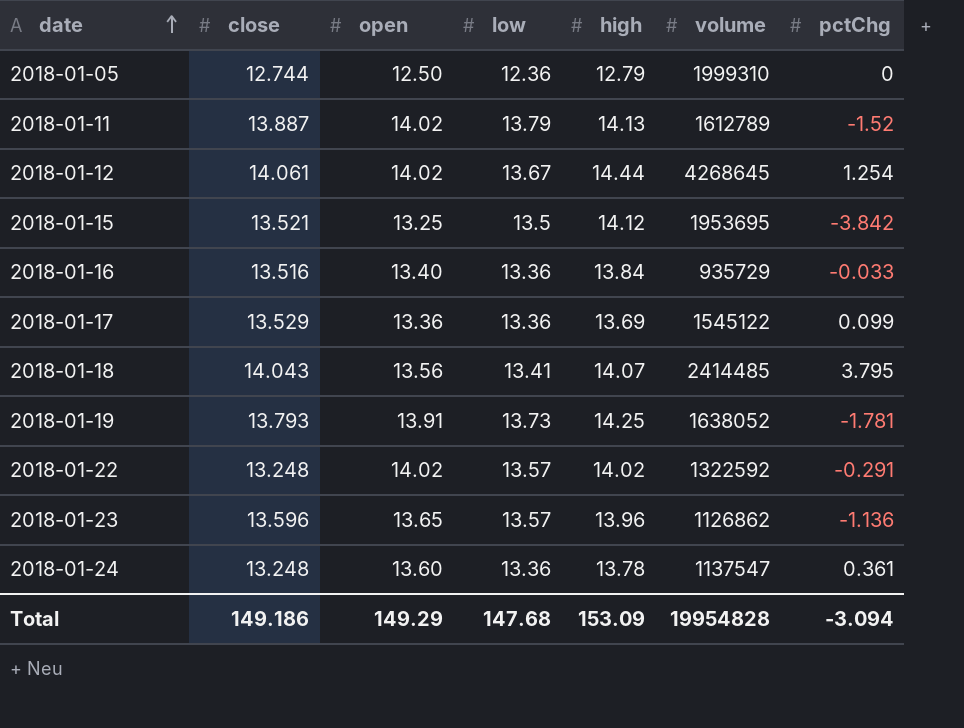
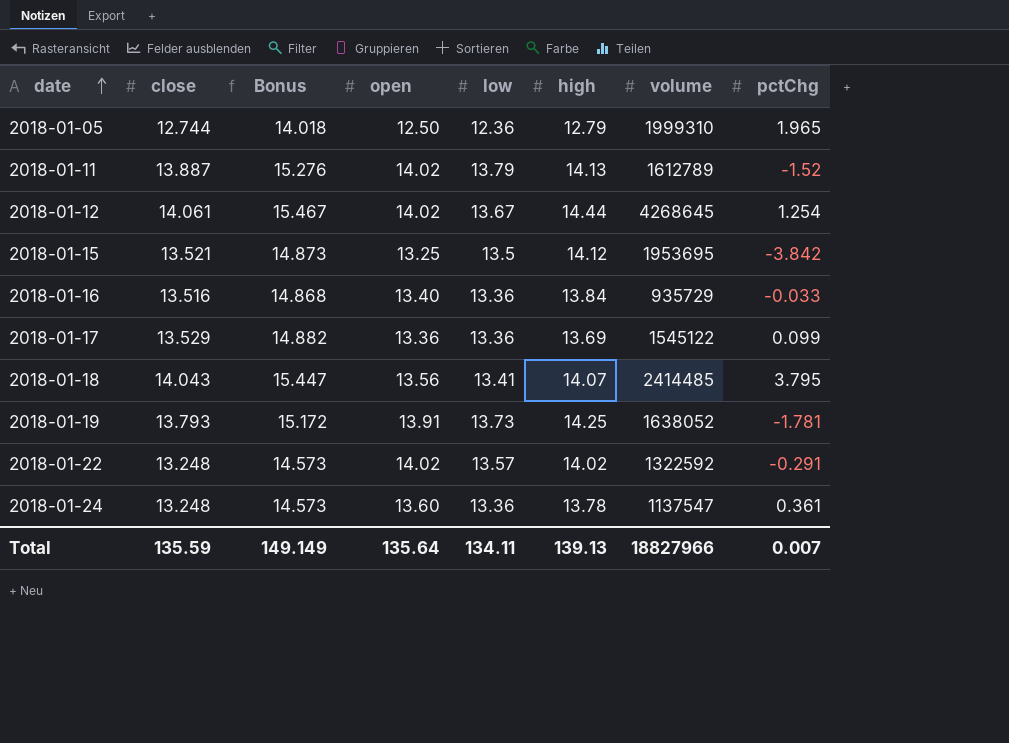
column Bonus | formula: none -> [close] * 1.1
row 2018-01-23: 13.596 | 13.65 | 13.57 | 13.96 | 1126862 | -1.136 -> none
2018-01-05 | pctChg: 0 -> 1.965
Total | close: 149.186 -> 135.59
Total | open: 149.29 -> 135.64
Total | low: 147.68 -> 134.11
Total | high: 153.09 -> 139.13
Total | volume: 19954828 -> 18827966
Total | pctChg: -3.094 -> 0.007

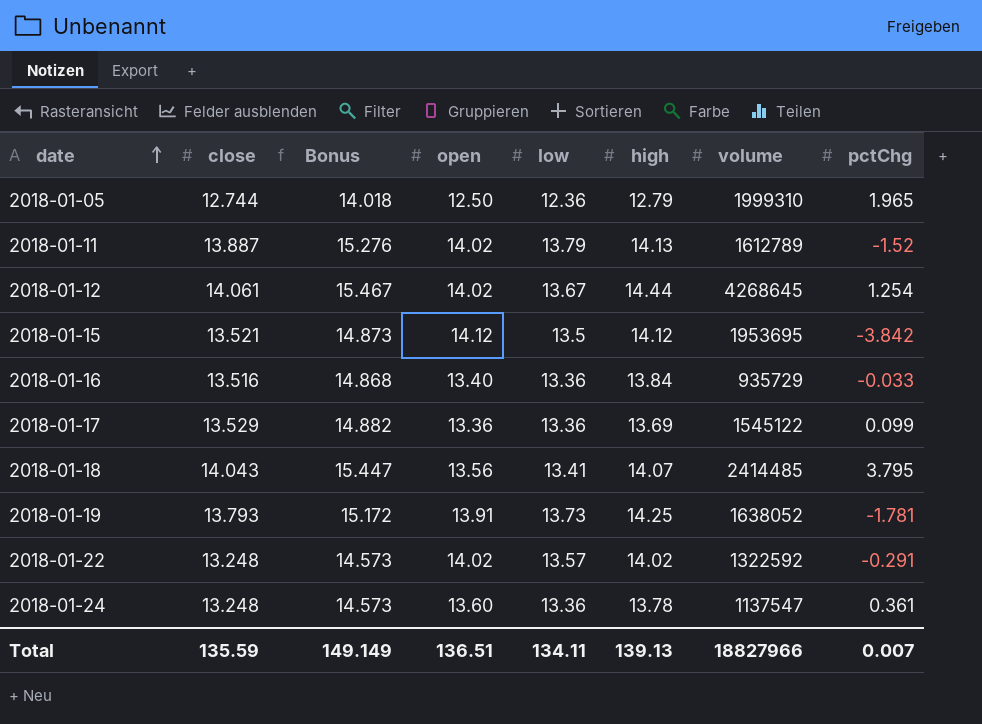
2018-01-15 | open: 13.25 -> 14.12
Total | open: 135.64 -> 136.51

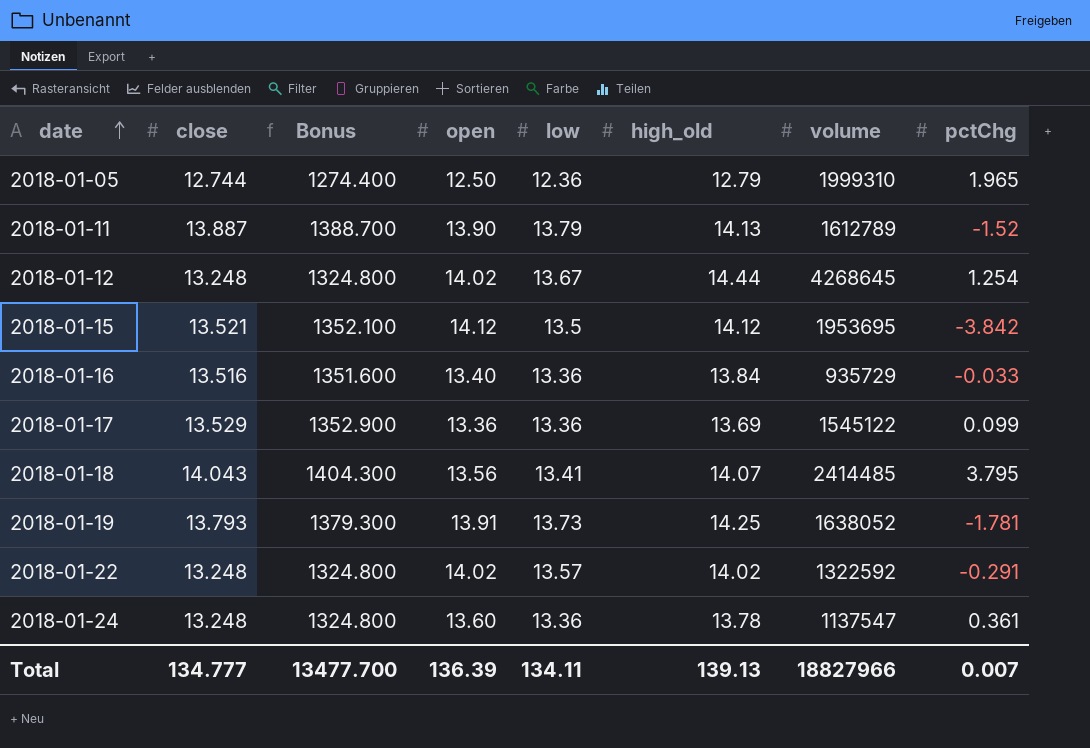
column Bonus | formula: [close] * 1.1 -> [close] * 100
column name: high -> high_old
2018-01-11 | open: 14.02 -> 13.90
2018-01-12 | close: 14.061 -> 13.248
Total | close: 135.59 -> 134.777
Total | Bonus: 149.149 -> 13477.700
Total | open: 136.51 -> 136.39

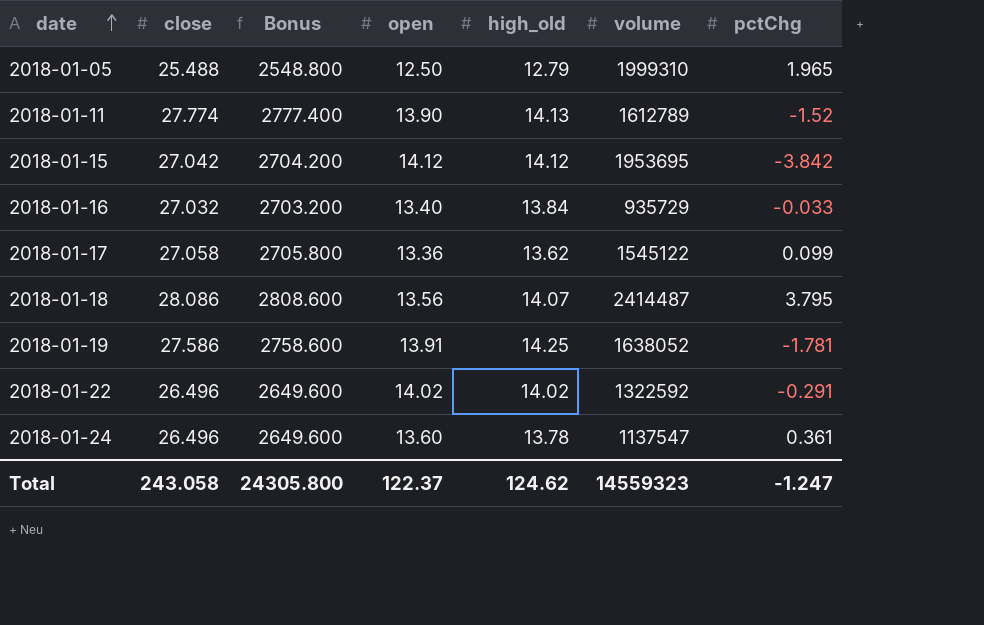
column low | position: 5 -> none
row 2018-01-12: 13.248 | 1324.800 | 14.02 | 13.67 | 14.44 | 4268645 | 1.254 -> none
2018-01-05 | close: 12.744 -> 25.488
2018-01-05 | Bonus: 1274.400 -> 2548.800
2018-01-11 | close: 13.887 -> 27.774
2018-01-11 | Bonus: 1388.700 -> 2777.400
2018-01-15 | close: 13.521 -> 27.042
2018-01-15 | Bonus: 1352.100 -> 2704.200
2018-01-16 | close: 13.516 -> 27.032
2018-01-16 | Bonus: 1351.600 -> 2703.200
2018-01-17 | close: 13.529 -> 27.058
2018-01-17 | Bonus: 1352.900 -> 2705.800
2018-01-17 | high_old: 13.69 -> 13.62
2018-01-18 | close: 14.043 -> 28.086
2018-01-18 | Bonus: 1404.300 -> 2808.600
2018-01-18 | volume: 2414485 -> 2414487
2018-01-19 | close: 13.793 -> 27.586
2018-01-19 | Bonus: 1379.300 -> 2758.600
2018-01-22 | close: 13.248 -> 26.496
2018-01-22 | Bonus: 1324.800 -> 2649.600
2018-01-24 | close: 13.248 -> 26.496
2018-01-24 | Bonus: 1324.800 -> 2649.600
Total | close: 134.777 -> 243.058
Total | Bonus: 13477.700 -> 24305.800
Total | open: 136.39 -> 122.37
Total | high_old: 139.13 -> 124.62
Total | volume: 18827966 -> 14559323
Total | pctChg: 0.007 -> -1.247

